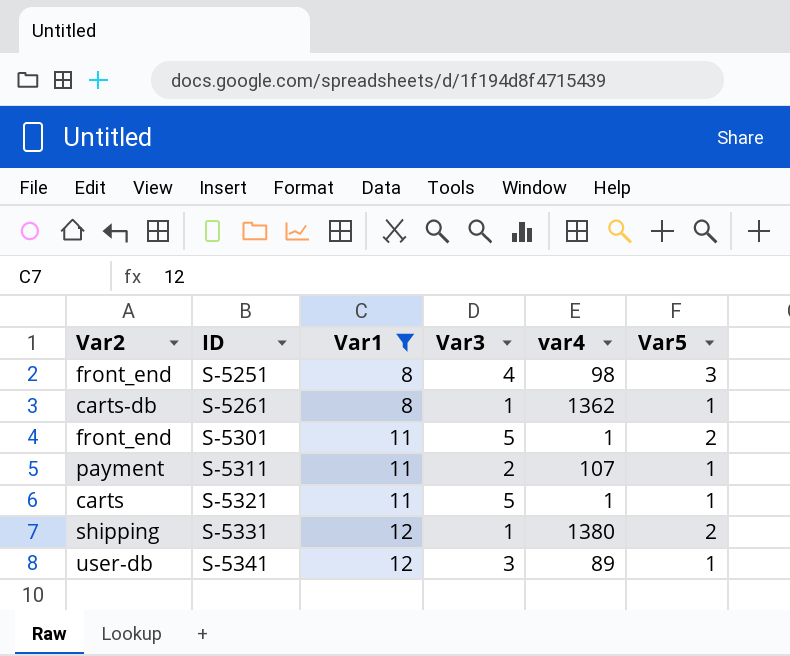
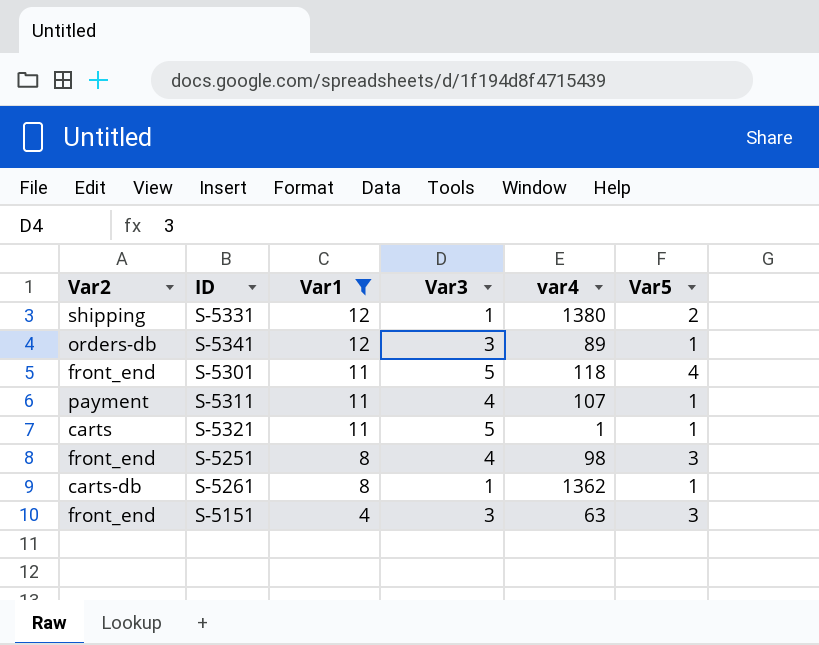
row order: ID ascending -> Var1 descending
S-5341 | Var2: user-db -> orders-db
S-5301 | var4: 1 -> 118
S-5301 | Var5: 2 -> 4
S-5311 | Var3: 2 -> 4
row S-5151: none -> front_end | 4 | 3 | 63 | 3

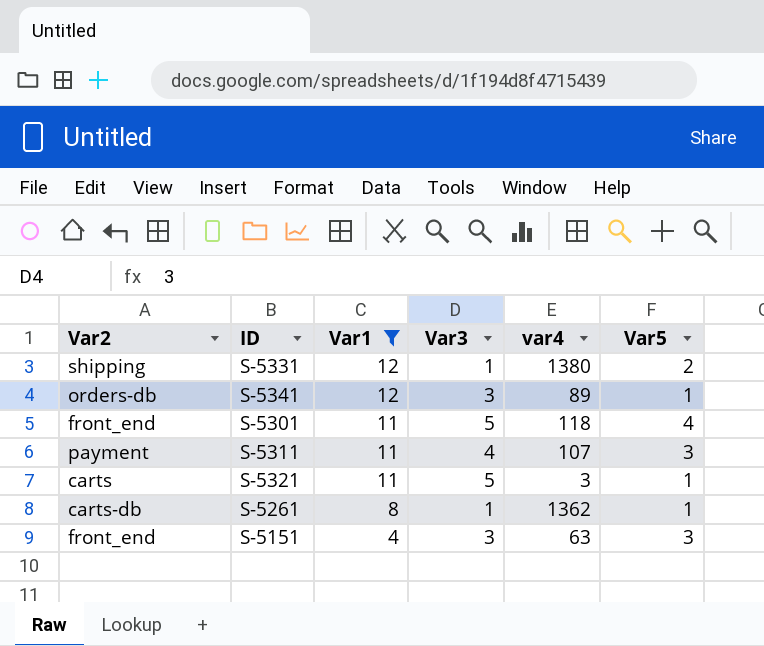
row S-5251: front_end | 8 | 4 | 98 | 3 -> none
S-5311 | Var5: 1 -> 3
S-5321 | var4: 1 -> 3

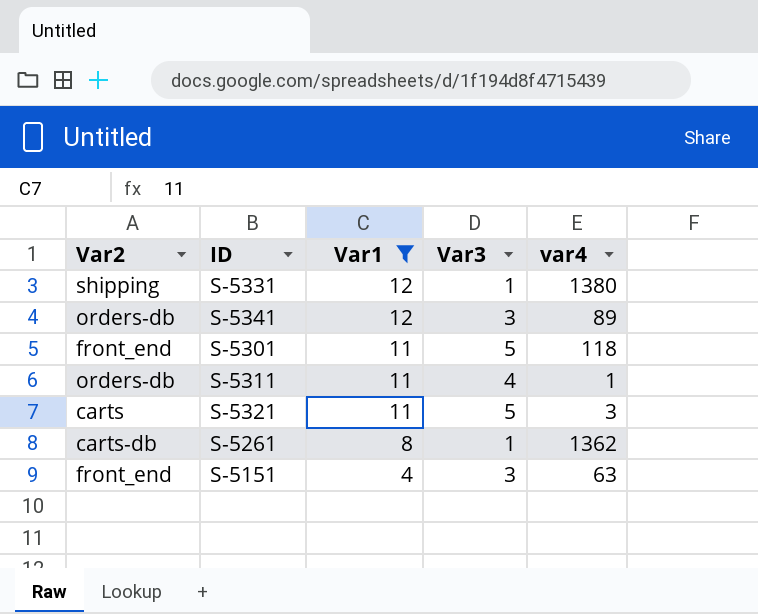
column Var5 | position: 6 -> none
S-5311 | Var2: payment -> orders-db
S-5311 | var4: 107 -> 1

